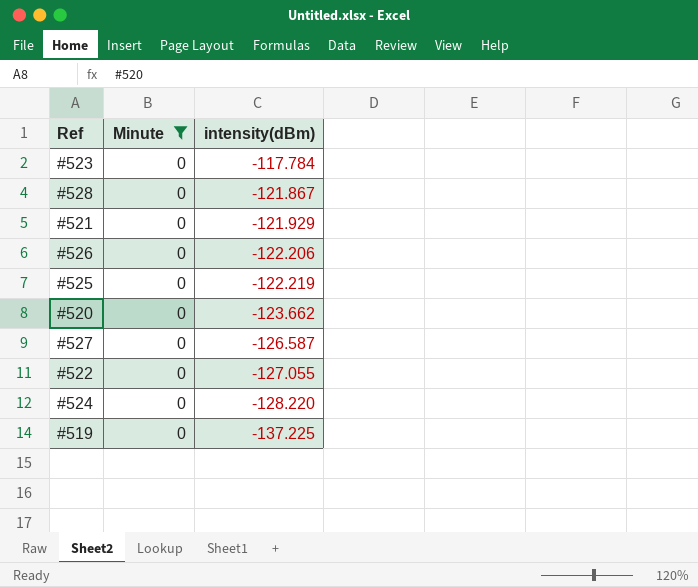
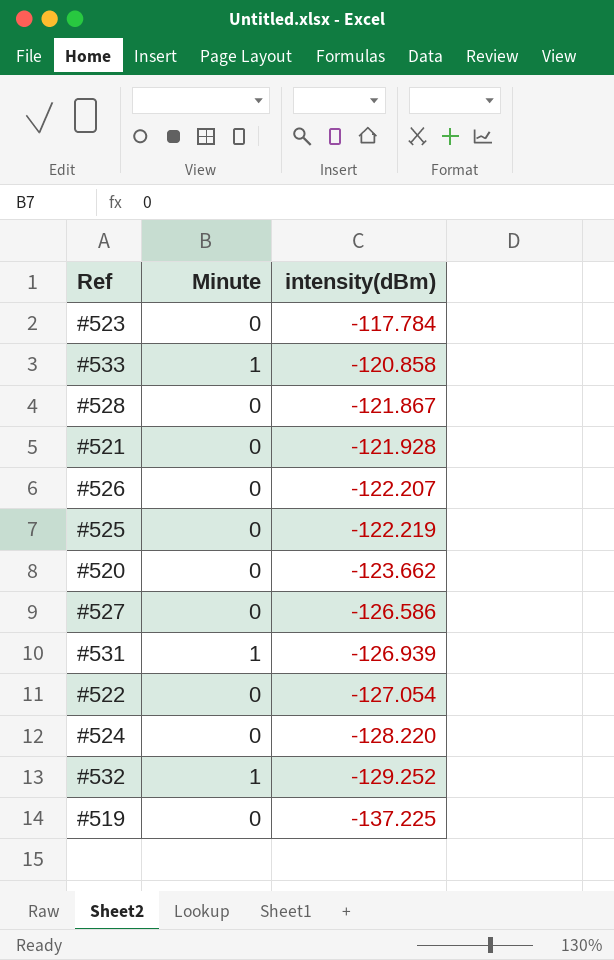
filter: Minute = 0 -> none
#521 | intensity(dBm): -121.929 -> -121.928
#526 | intensity(dBm): -122.206 -> -122.207
#527 | intensity(dBm): -126.587 -> -126.586
#522 | intensity(dBm): -127.055 -> -127.054

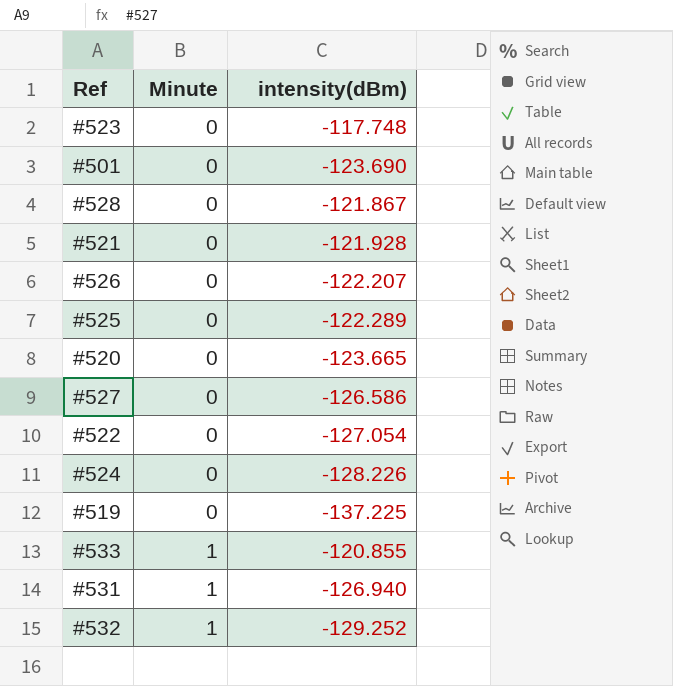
row order: intensity(dBm) descending -> Minute ascending
#523 | intensity(dBm): -117.784 -> -117.748
row #501: none -> 0 | -123.690
#525 | intensity(dBm): -122.219 -> -122.289
#520 | intensity(dBm): -123.662 -> -123.665
#524 | intensity(dBm): -128.220 -> -128.226
#533 | intensity(dBm): -120.858 -> -120.855
#531 | intensity(dBm): -126.939 -> -126.940

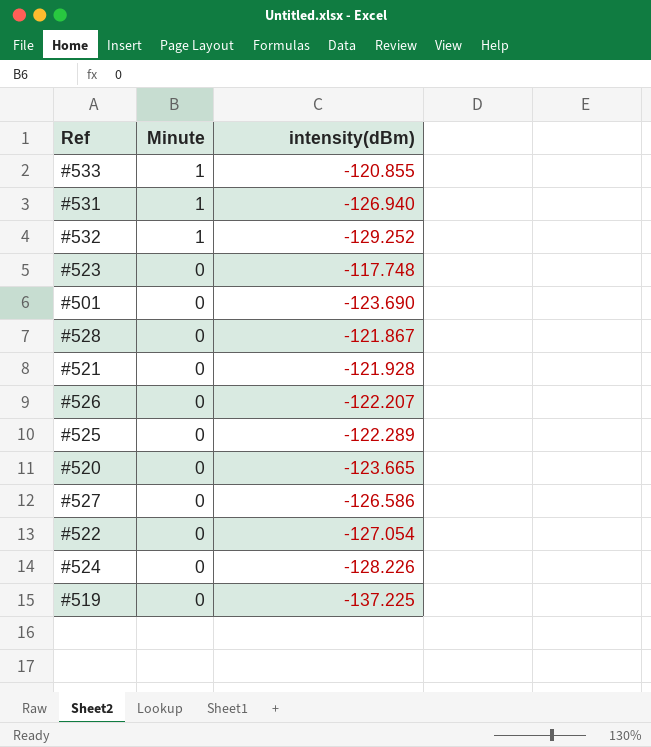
row order: Minute ascending -> Minute descending

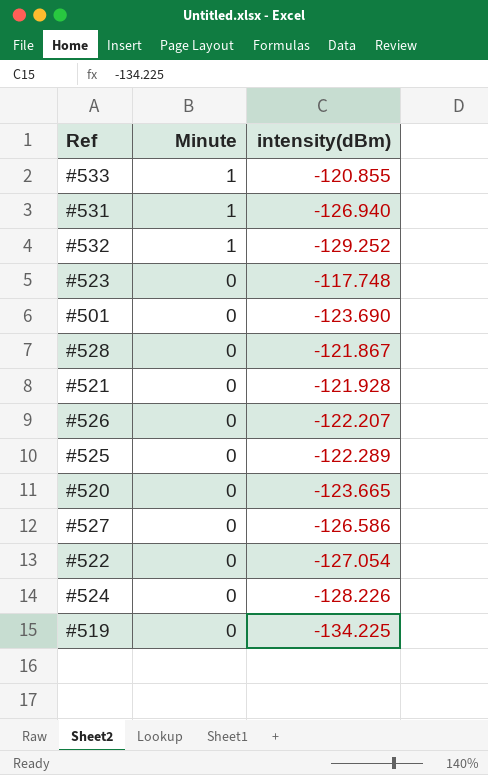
#519 | intensity(dBm): -137.225 -> -134.225

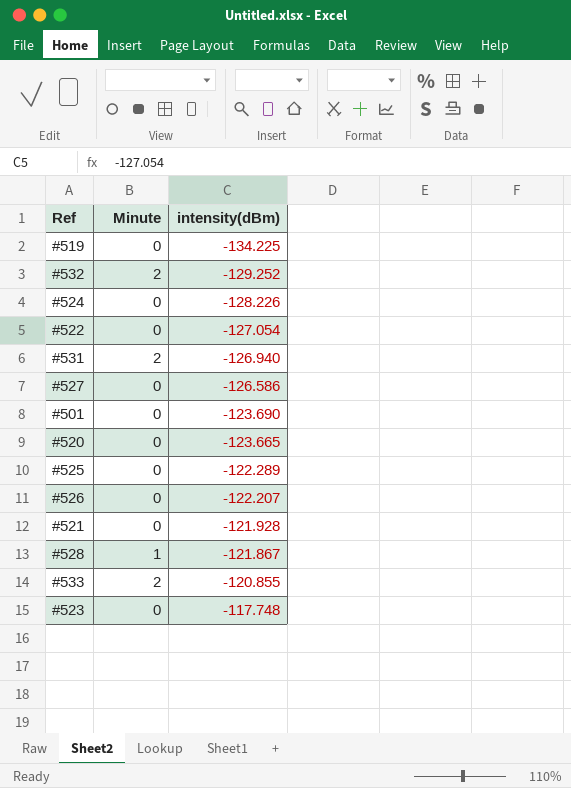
row order: Minute descending -> intensity(dBm) ascending
#532 | Minute: 1 -> 2
#531 | Minute: 1 -> 2
#528 | Minute: 0 -> 1
#533 | Minute: 1 -> 2

